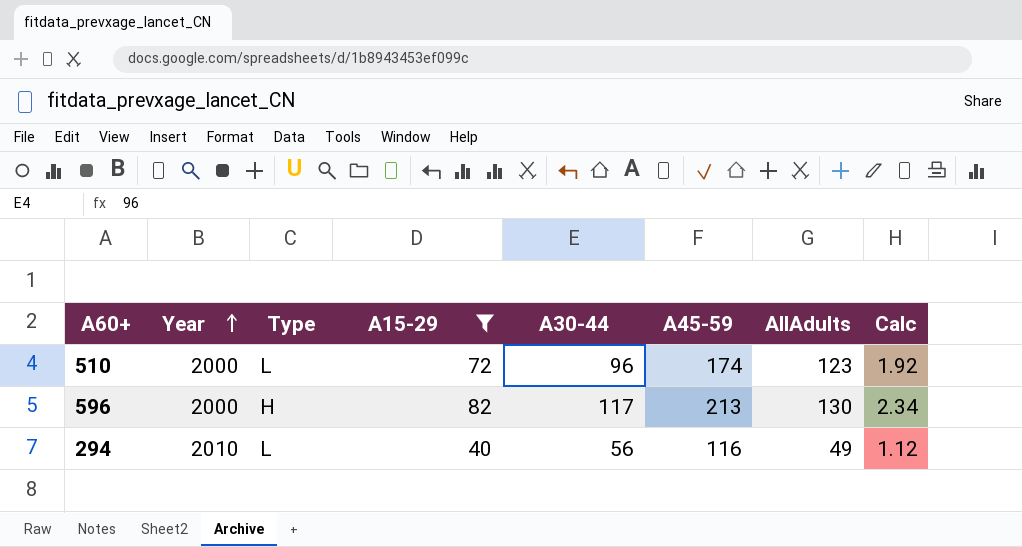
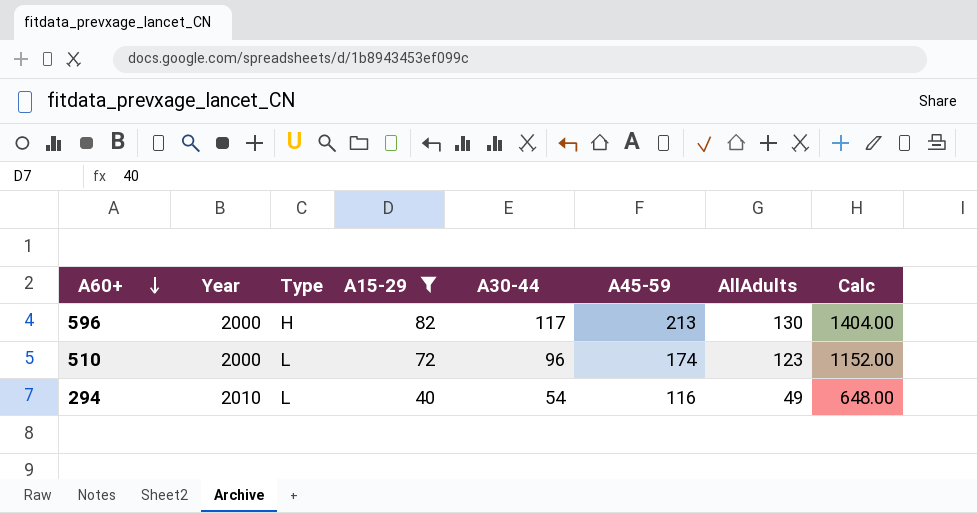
row order: Year ascending -> A60+ descending
column Calc | formula: [A30-44] * 0.02 -> [A30-44] * 12
294 | A30-44: 56 -> 54

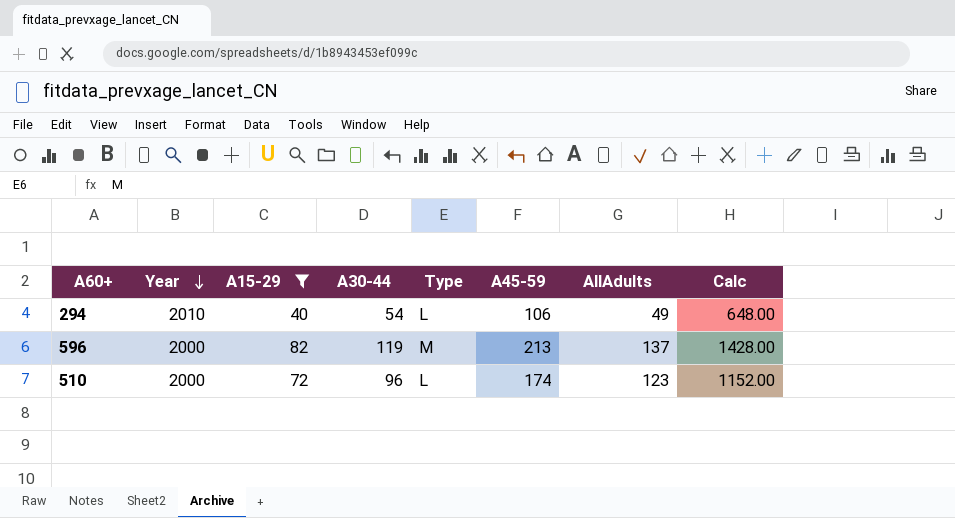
row order: A60+ descending -> Year descending
column Type | position: 3 -> 5
294 | A45-59: 116 -> 106
596 | A30-44: 117 -> 119
596 | Type: H -> M
596 | AllAdults: 130 -> 137
596 | Calc: 1404.00 -> 1428.00

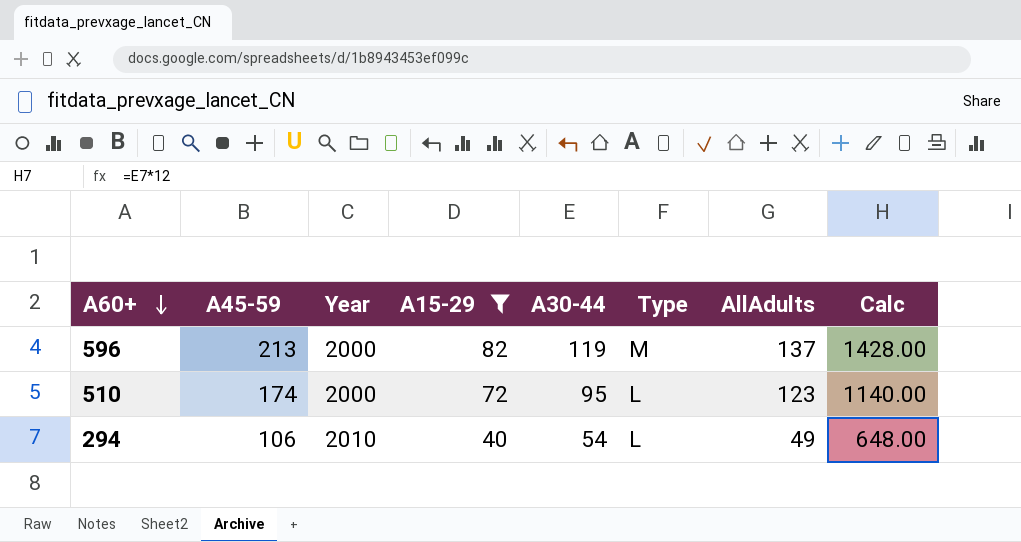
row order: Year descending -> A60+ descending
column A45-59 | position: 6 -> 2
510 | A30-44: 96 -> 95
510 | Calc: 1152.00 -> 1140.00

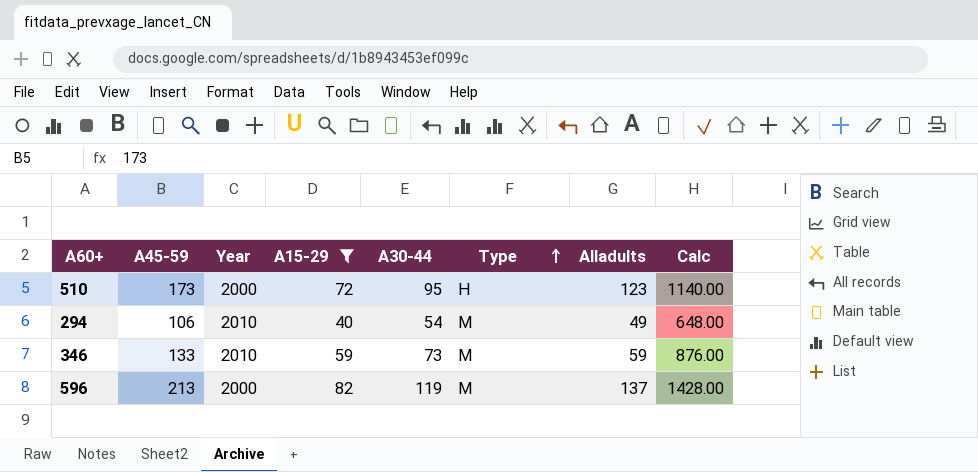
row order: A60+ descending -> Type ascending
column name: AllAdults -> Alladults
510 | A45-59: 174 -> 173
510 | Type: L -> H
294 | Type: L -> M
row 346: none -> 133 | 2010 | 59 | 73 | M | 59 | 876.00

